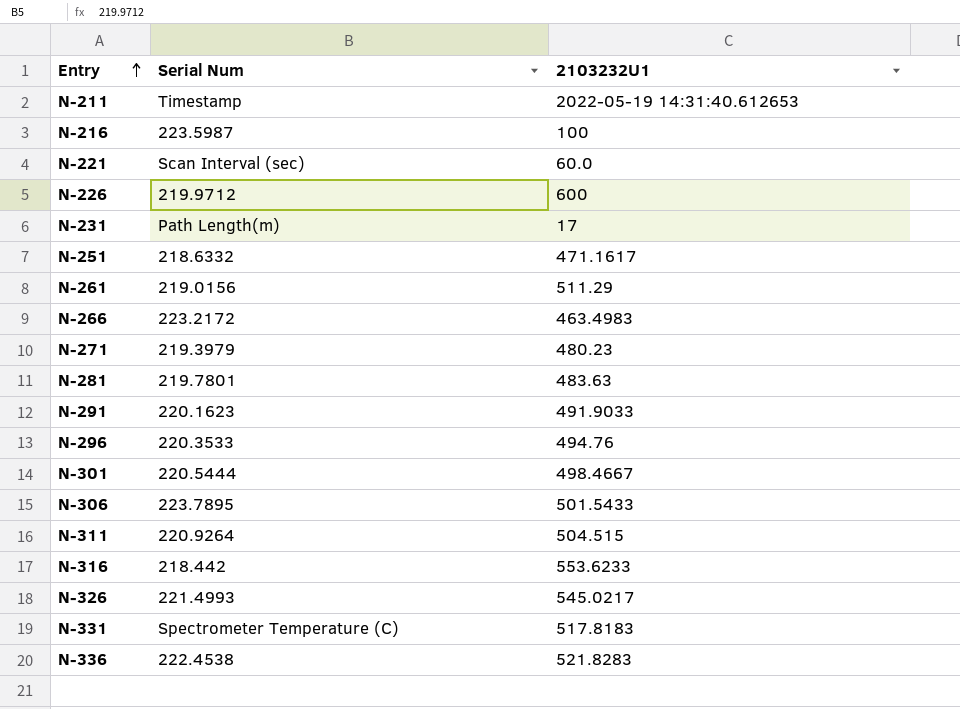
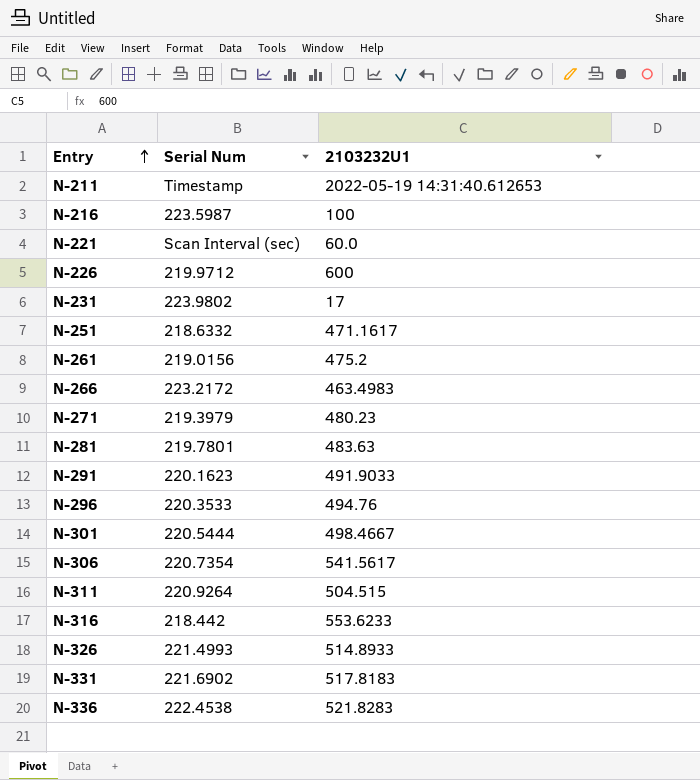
N-231 | Serial Num: Path Length(m) -> 223.9802
N-261 | 2103232U1: 511.29 -> 475.2
N-306 | Serial Num: 223.7895 -> 220.7354
N-306 | 2103232U1: 501.5433 -> 541.5617
N-326 | 2103232U1: 545.0217 -> 514.8933
N-331 | Serial Num: Spectrometer Temperature (C) -> 221.6902

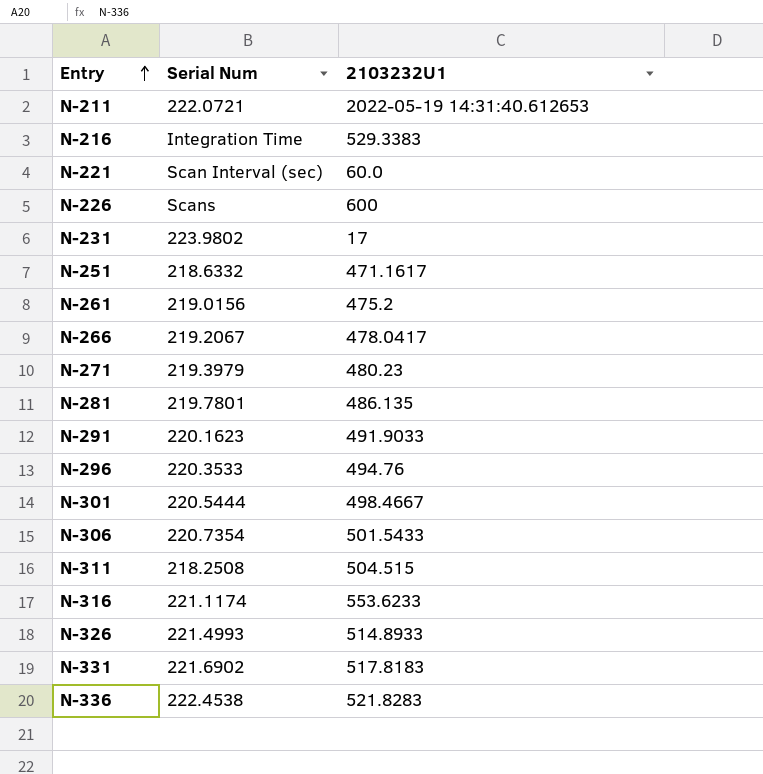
N-211 | Serial Num: Timestamp -> 222.0721
N-216 | Serial Num: 223.5987 -> Integration Time
N-216 | 2103232U1: 100 -> 529.3383
N-226 | Serial Num: 219.9712 -> Scans
N-266 | Serial Num: 223.2172 -> 219.2067
N-266 | 2103232U1: 463.4983 -> 478.0417
N-281 | 2103232U1: 483.63 -> 486.135
N-306 | 2103232U1: 541.5617 -> 501.5433
N-311 | Serial Num: 220.9264 -> 218.2508
N-316 | Serial Num: 218.442 -> 221.1174

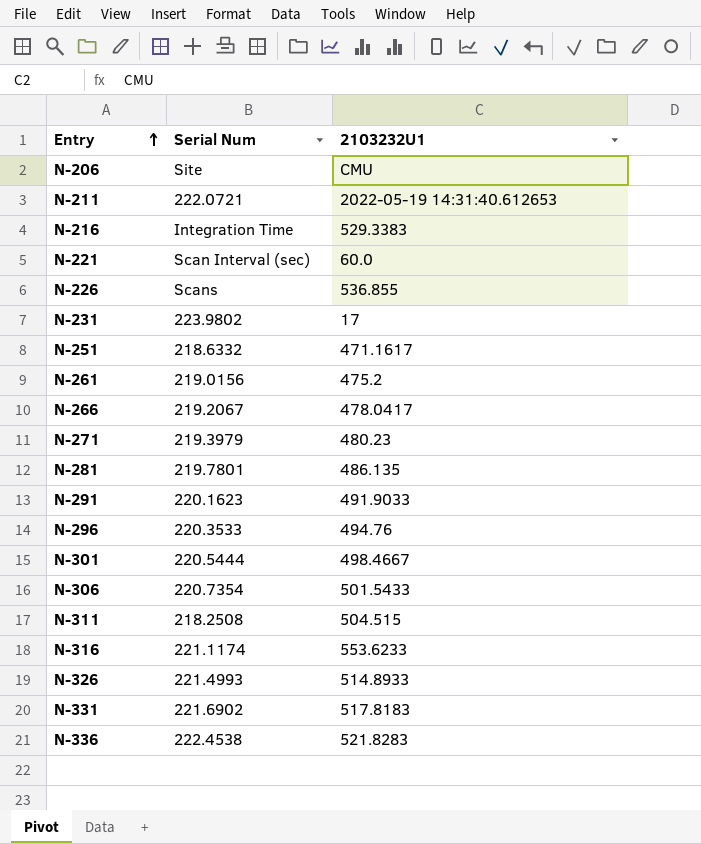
row N-206: none -> Site | CMU
N-226 | 2103232U1: 600 -> 536.855

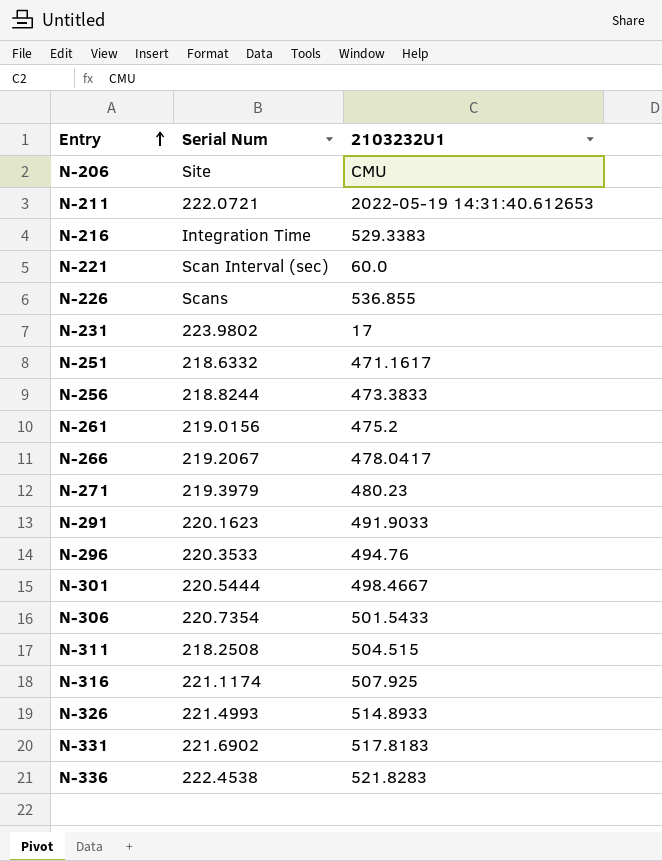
row N-281: 219.7801 | 486.135 -> none
row N-256: none -> 218.8244 | 473.3833
N-316 | 2103232U1: 553.6233 -> 507.925

